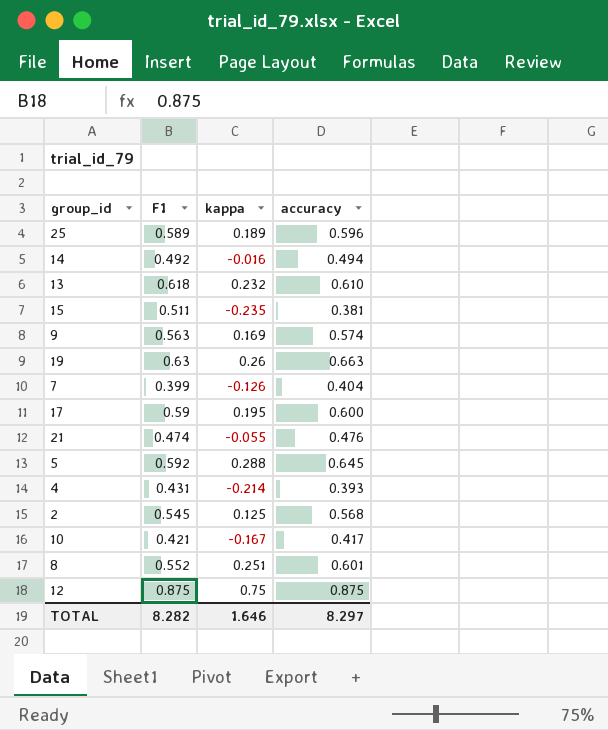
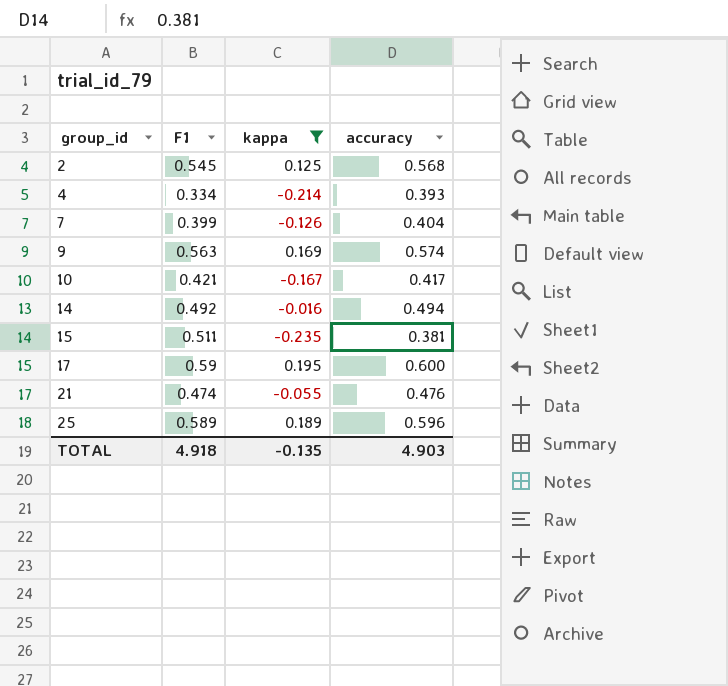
filter: none -> kappa <= 0.195
row order: none -> group_id ascending
4 | F1: 0.431 -> 0.334
TOTAL | F1: 8.282 -> 4.918
TOTAL | kappa: 1.646 -> -0.135
TOTAL | accuracy: 8.297 -> 4.903

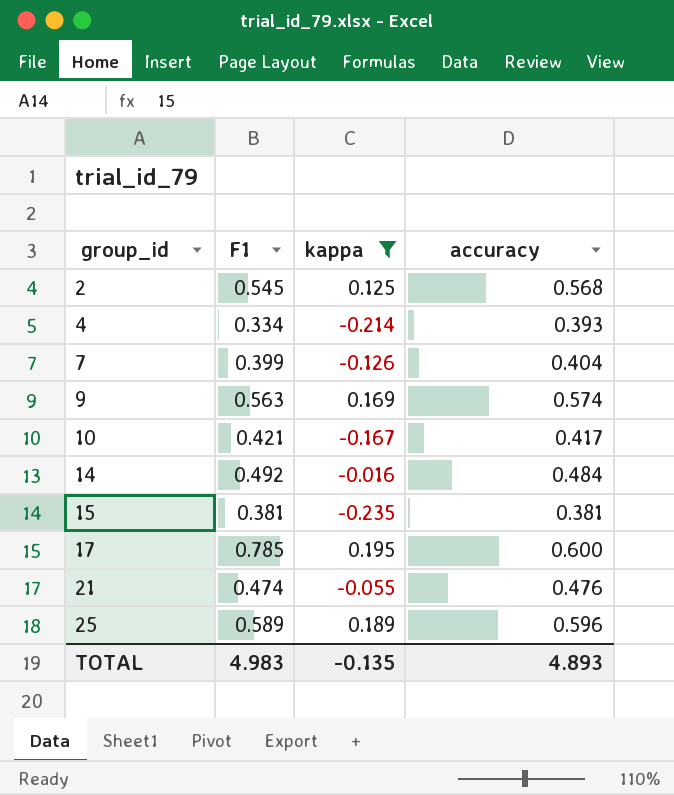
14 | accuracy: 0.494 -> 0.484
15 | F1: 0.511 -> 0.381
17 | F1: 0.59 -> 0.785
TOTAL | F1: 4.918 -> 4.983
TOTAL | accuracy: 4.903 -> 4.893

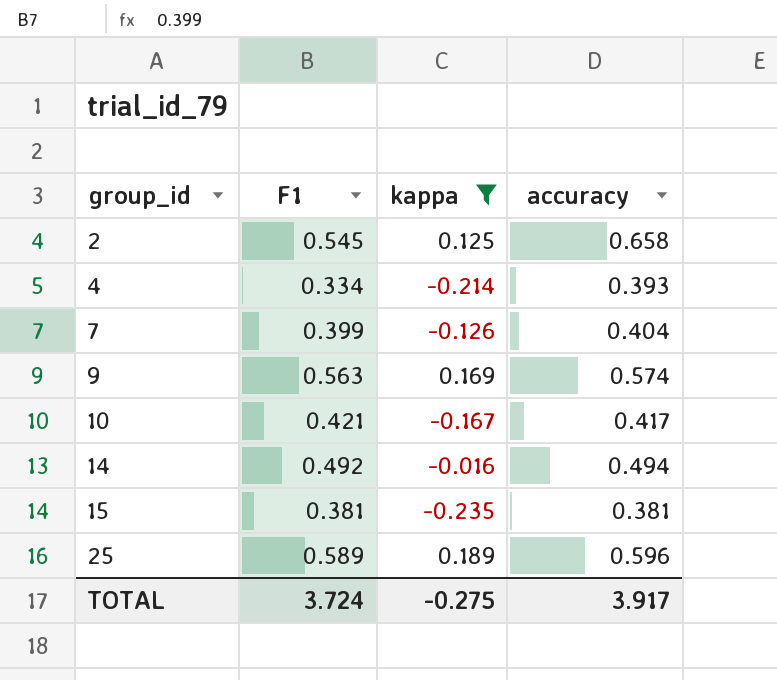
row 17: 0.785 | 0.195 | 0.600 -> none
row 21: 0.474 | -0.055 | 0.476 -> none
2 | accuracy: 0.568 -> 0.658
14 | accuracy: 0.484 -> 0.494
TOTAL | F1: 4.983 -> 3.724
TOTAL | kappa: -0.135 -> -0.275
TOTAL | accuracy: 4.893 -> 3.917

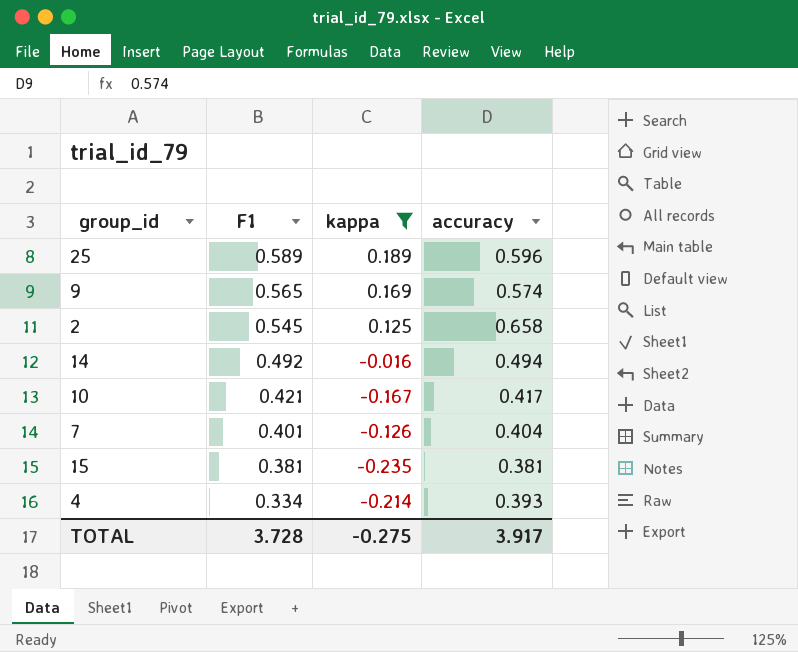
row order: group_id ascending -> F1 descending
9 | F1: 0.563 -> 0.565
7 | F1: 0.399 -> 0.401
TOTAL | F1: 3.724 -> 3.728

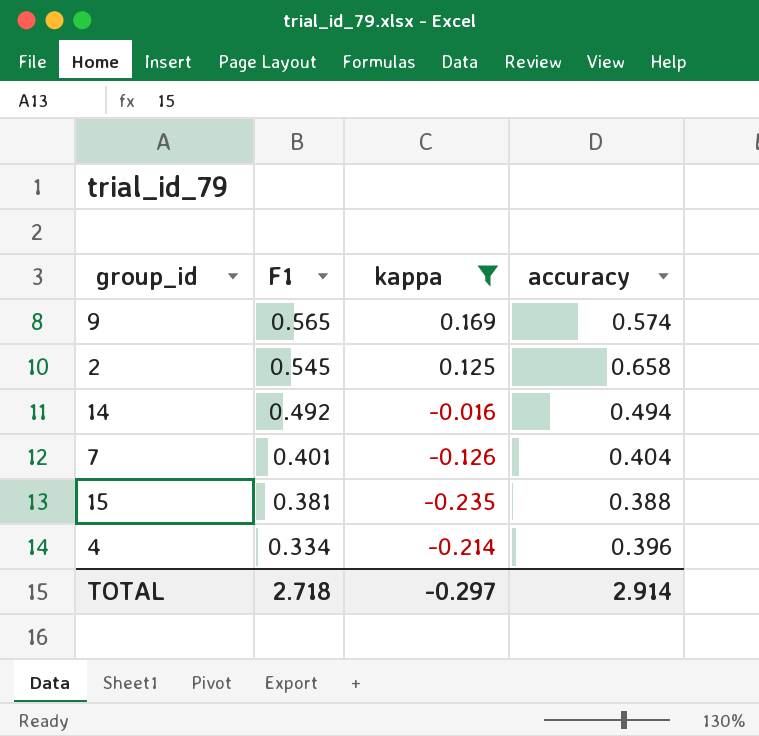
row 25: 0.589 | 0.189 | 0.596 -> none
row 10: 0.421 | -0.167 | 0.417 -> none
15 | accuracy: 0.381 -> 0.388
4 | accuracy: 0.393 -> 0.396
TOTAL | F1: 3.728 -> 2.718
TOTAL | kappa: -0.275 -> -0.297
TOTAL | accuracy: 3.917 -> 2.914

